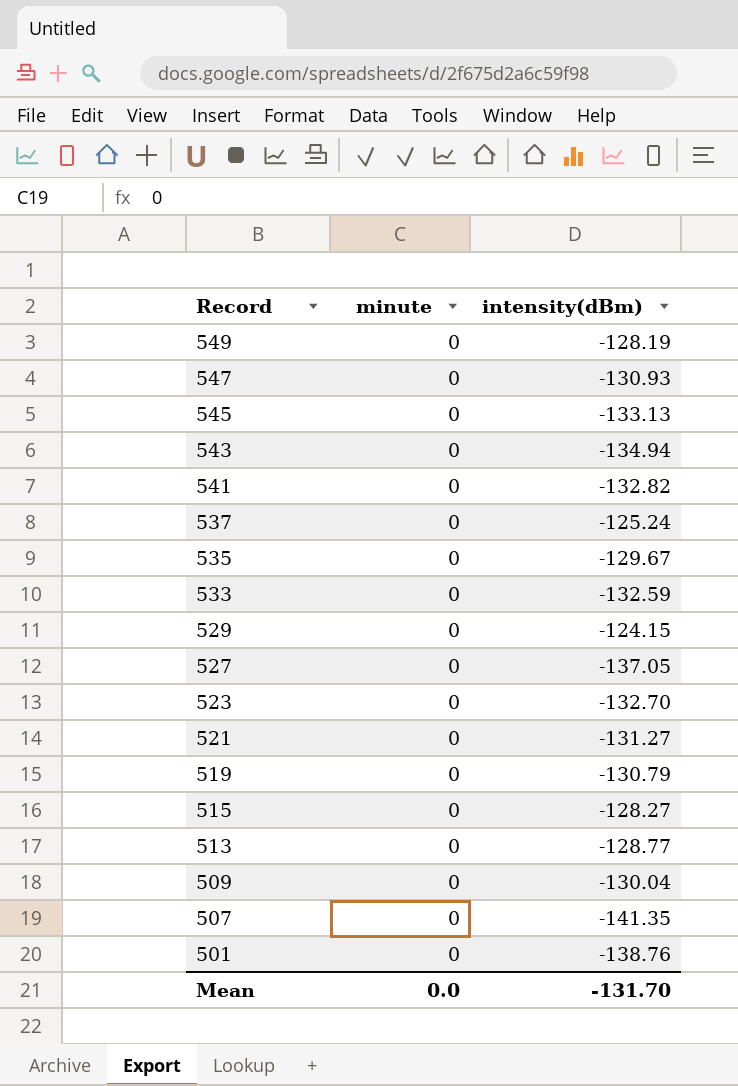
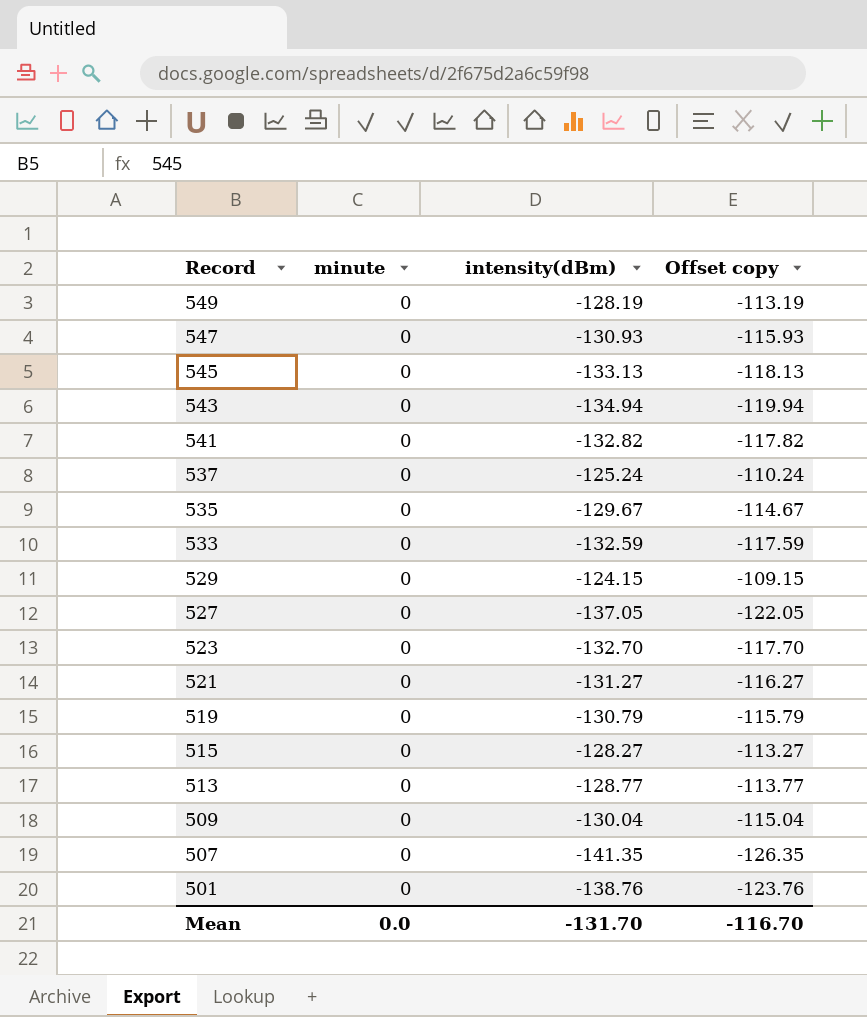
column Offset copy | formula: none -> [intensity(dBm)] + 15

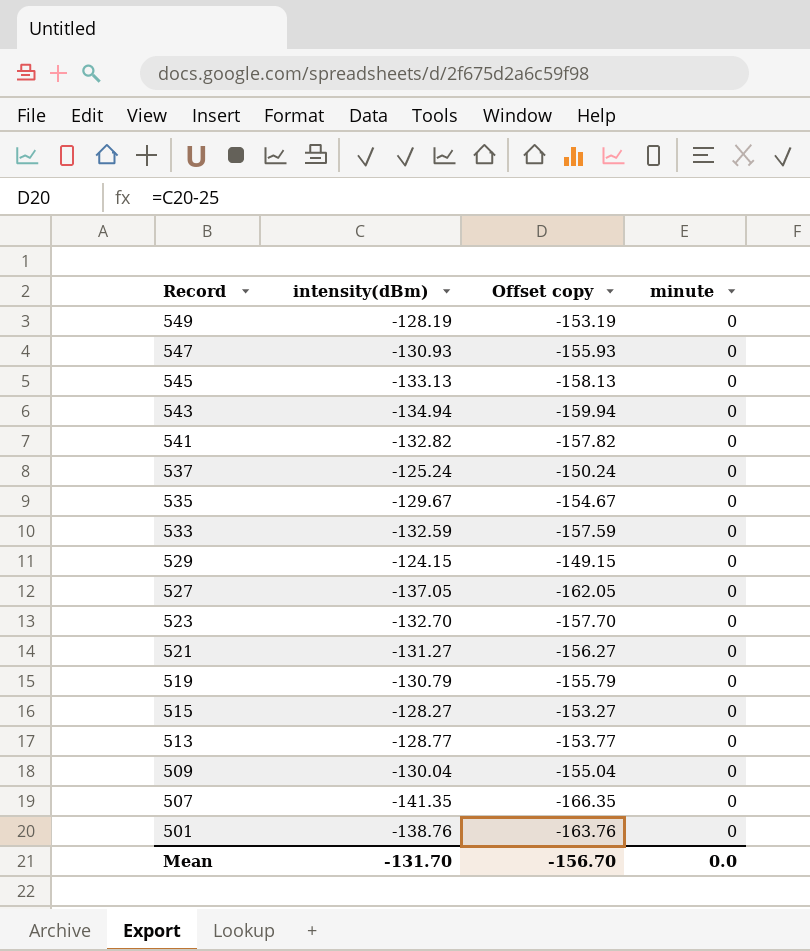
column Offset copy | formula: [intensity(dBm)] + 15 -> [intensity(dBm)] - 25
column minute | position: 2 -> 4
Mean | Offset copy: -116.70 -> -156.70

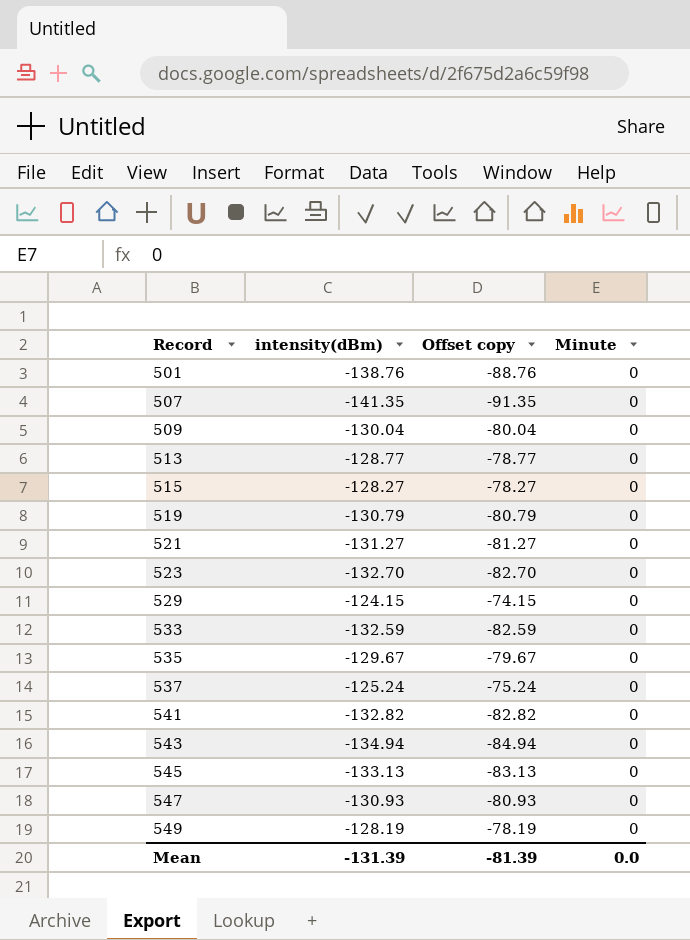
row order: Record descending -> Record ascending
column Offset copy | formula: [intensity(dBm)] - 25 -> [intensity(dBm)] + 50
column name: minute -> Minute
row 527: -137.05 | -162.05 | 0 -> none
Mean | intensity(dBm): -131.70 -> -131.39
Mean | Offset copy: -156.70 -> -81.39

